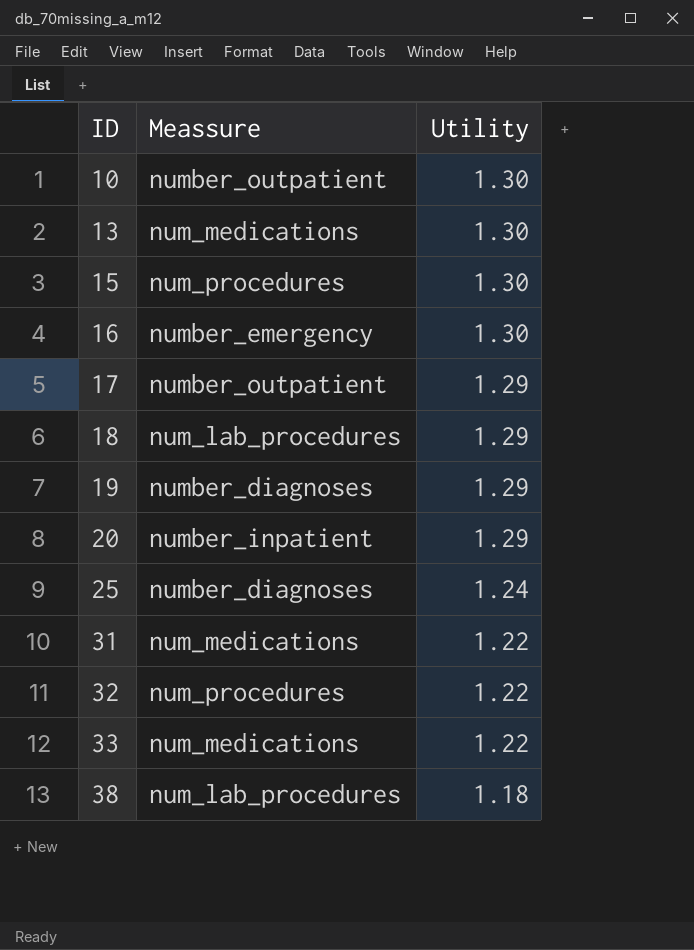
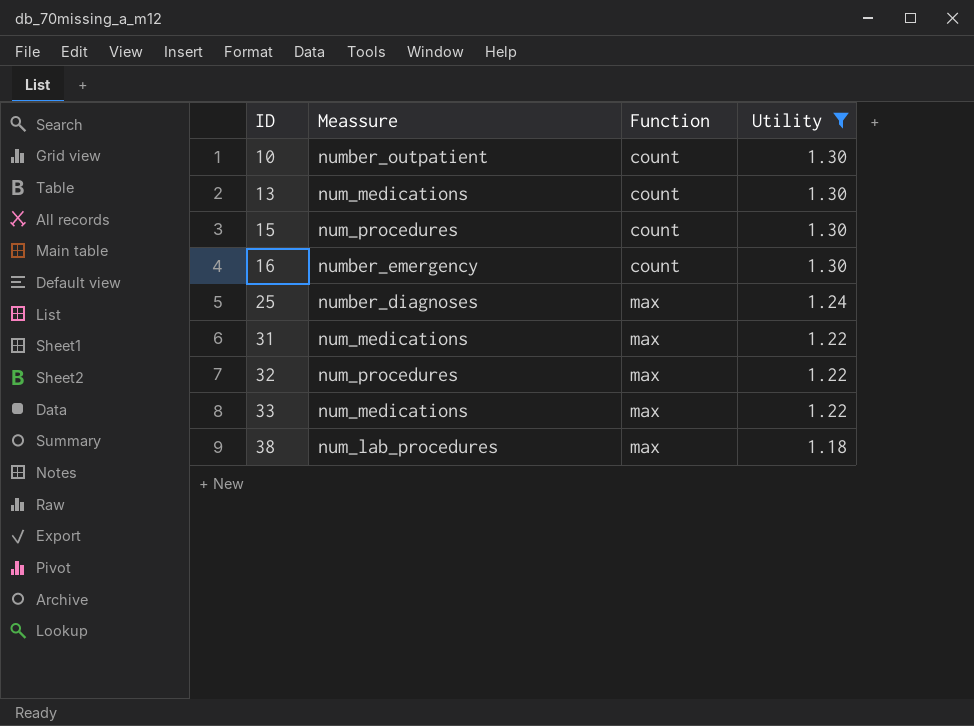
filter: none -> Utility != 1.29
column Function | position: none -> 3

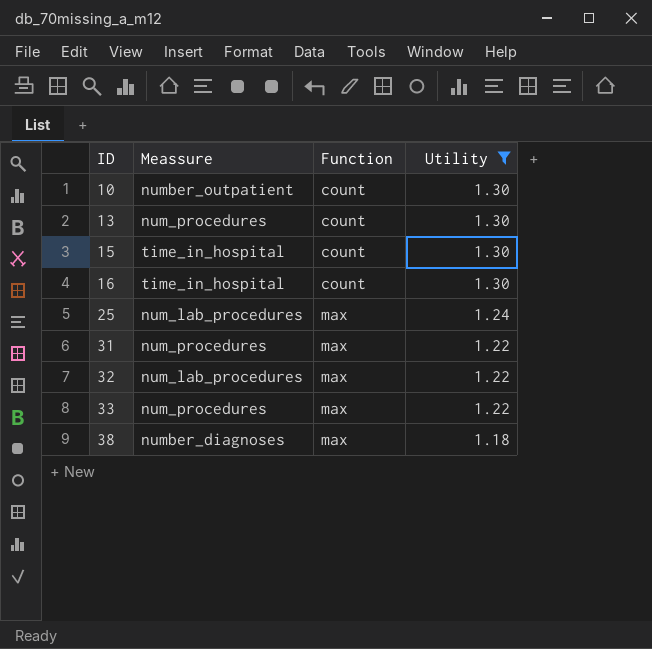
13 | Meassure: num_medications -> num_procedures
15 | Meassure: num_procedures -> time_in_hospital
16 | Meassure: number_emergency -> time_in_hospital
25 | Meassure: number_diagnoses -> num_lab_procedures
31 | Meassure: num_medications -> num_procedures
32 | Meassure: num_procedures -> num_lab_procedures
33 | Meassure: num_medications -> num_procedures
38 | Meassure: num_lab_procedures -> number_diagnoses

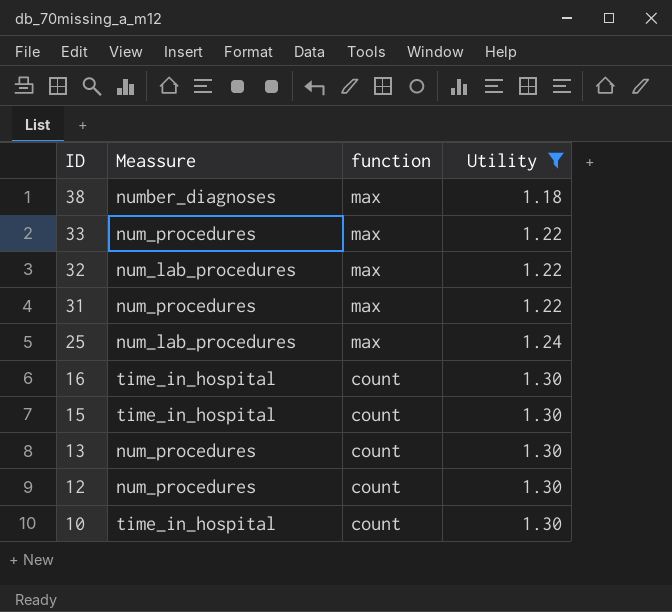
row order: ID ascending -> ID descending
column name: Function -> function
row 12: none -> num_procedures | count | 1.30
10 | Meassure: number_outpatient -> time_in_hospital

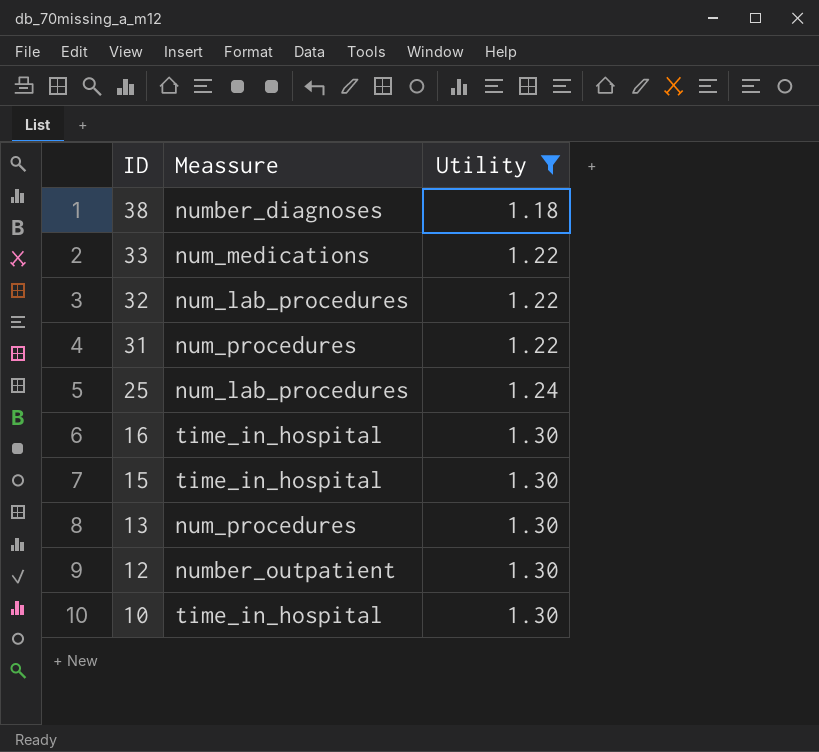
column function | position: 3 -> none
33 | Meassure: num_procedures -> num_medications
12 | Meassure: num_procedures -> number_outpatient

